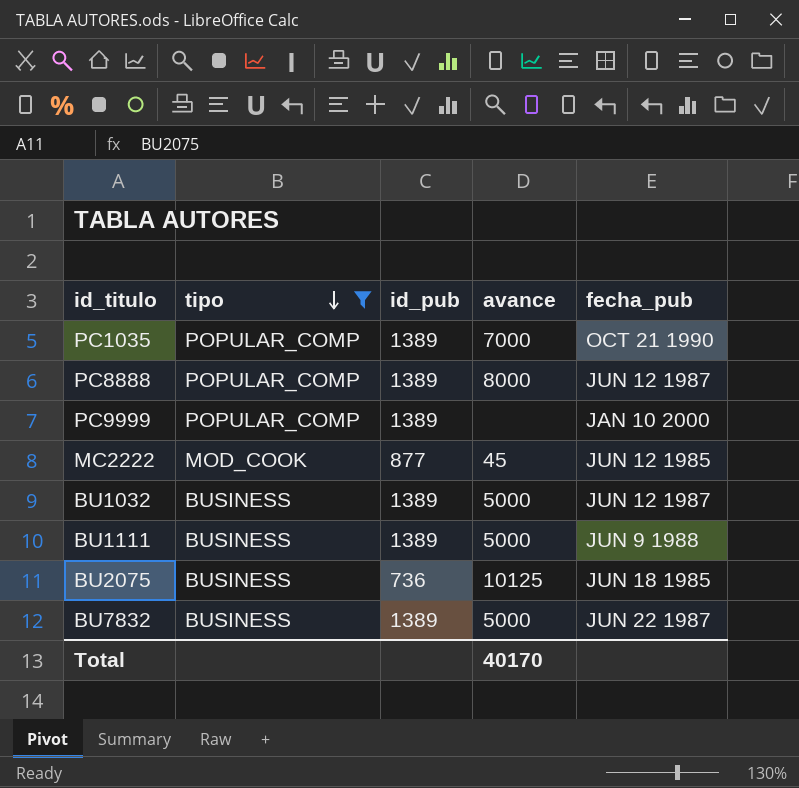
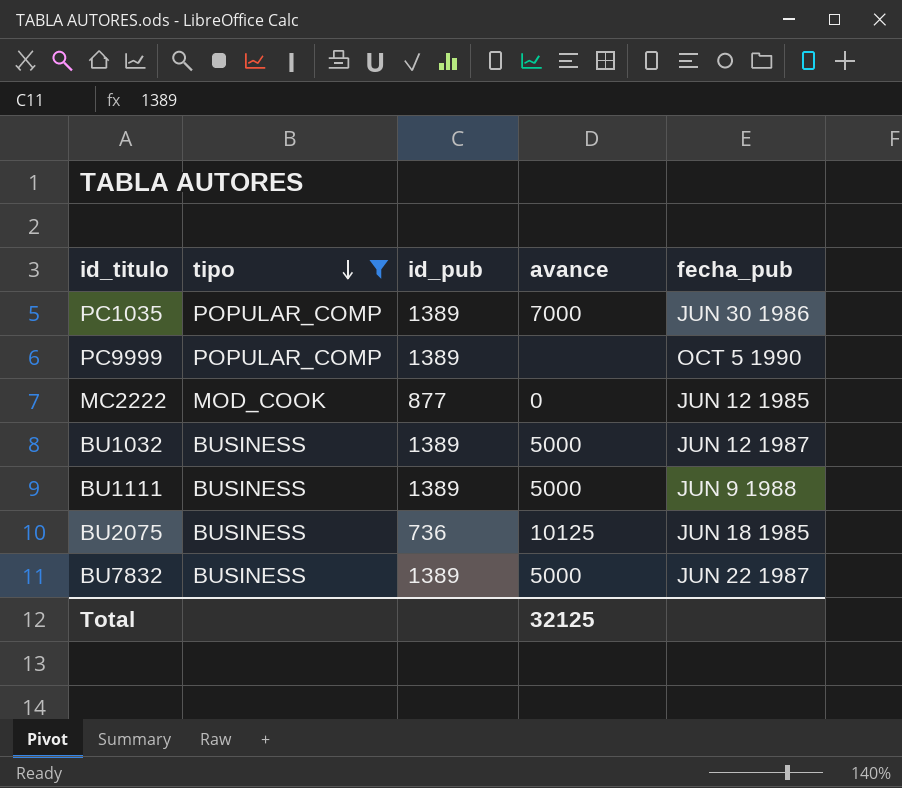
row PC8888: POPULAR_COMP | 1389 | 8000 | JUN 12 1987 -> none
PC1035 | fecha_pub: OCT 21 1990 -> JUN 30 1986
PC9999 | fecha_pub: JAN 10 2000 -> OCT 5 1990
MC2222 | avance: 45 -> 0
Total | avance: 40170 -> 32125

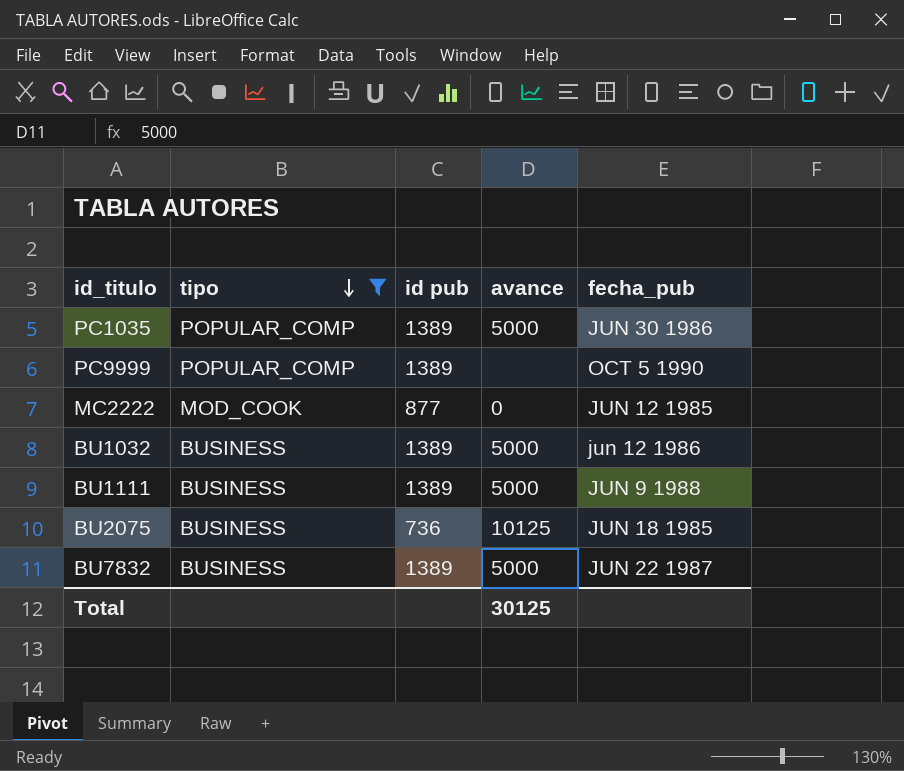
column name: id_pub -> id pub
PC1035 | avance: 7000 -> 5000
BU1032 | fecha_pub: JUN 12 1987 -> jun 12 1986
Total | avance: 32125 -> 30125

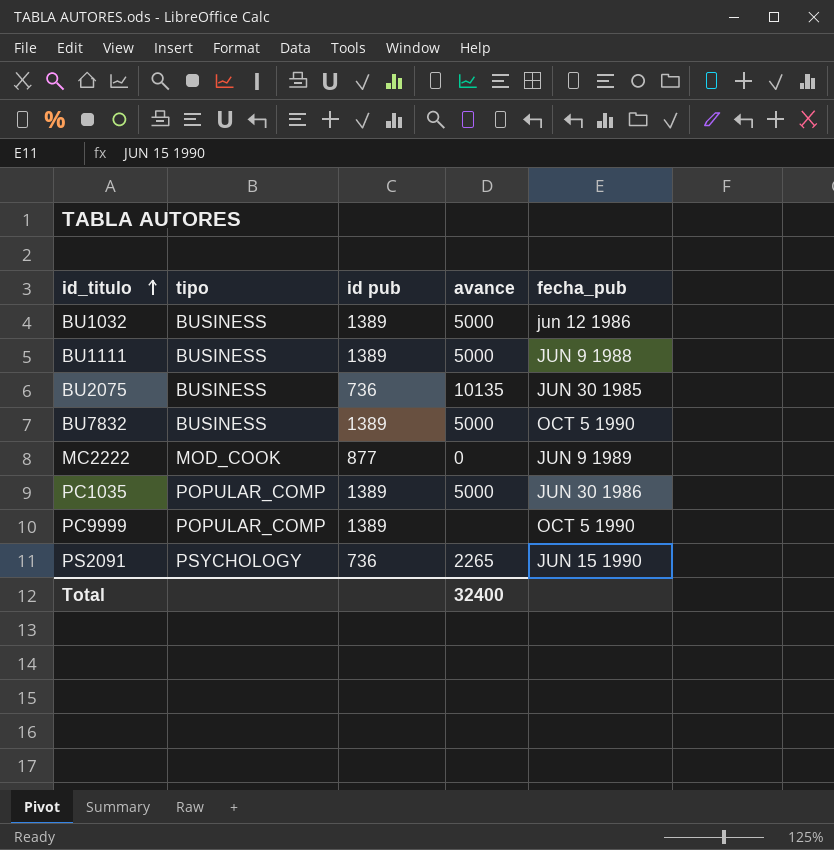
filter: tipo != PSYCHOLOGY -> none
row order: tipo descending -> id_titulo ascending
BU2075 | avance: 10125 -> 10135
BU2075 | fecha_pub: JUN 18 1985 -> JUN 30 1985
BU7832 | fecha_pub: JUN 22 1987 -> OCT 5 1990
MC2222 | fecha_pub: JUN 12 1985 -> JUN 9 1989
Total | avance: 30125 -> 32400

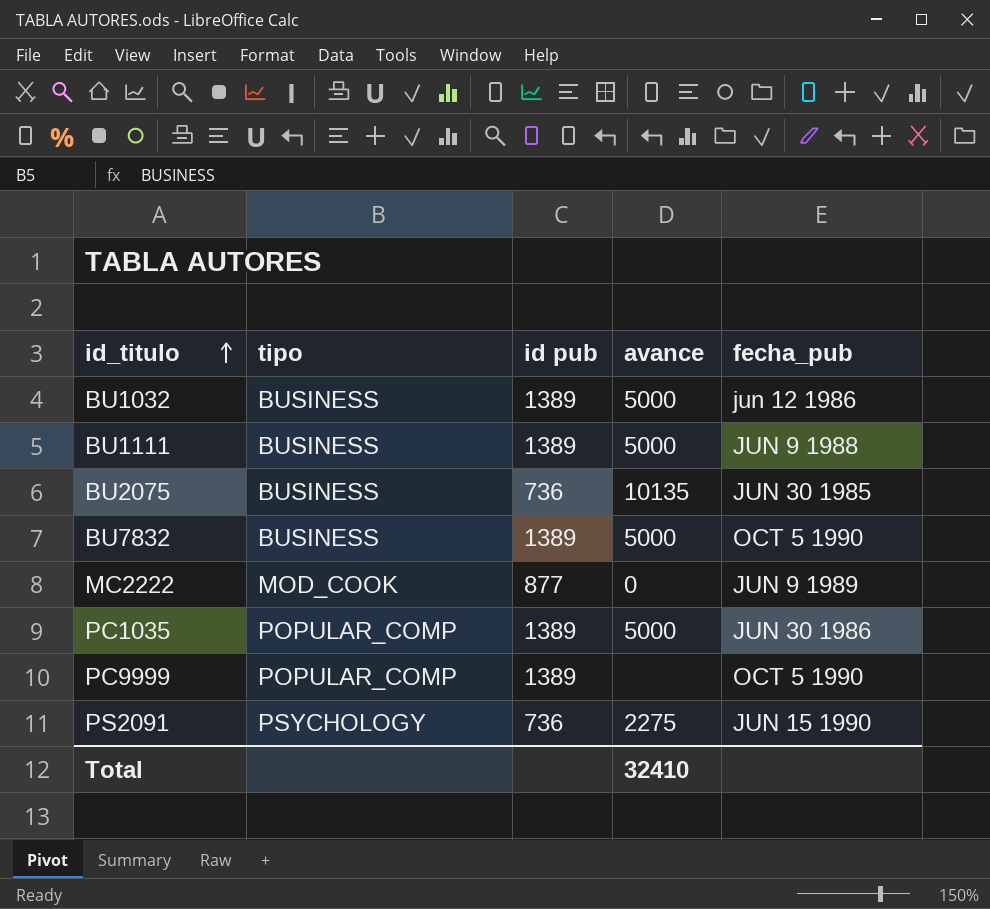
PS2091 | avance: 2265 -> 2275
Total | avance: 32400 -> 32410

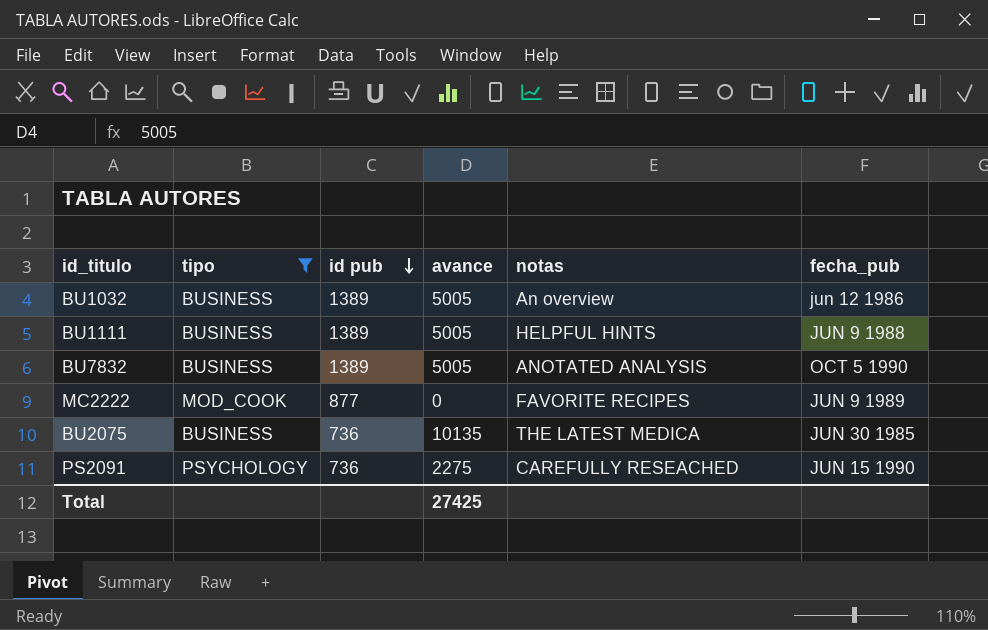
filter: none -> tipo != POPULAR_COMP
row order: id_titulo ascending -> id pub descending
column notas | position: none -> 5
BU1032 | avance: 5000 -> 5005
BU1111 | avance: 5000 -> 5005
BU7832 | avance: 5000 -> 5005
Total | avance: 32410 -> 27425

